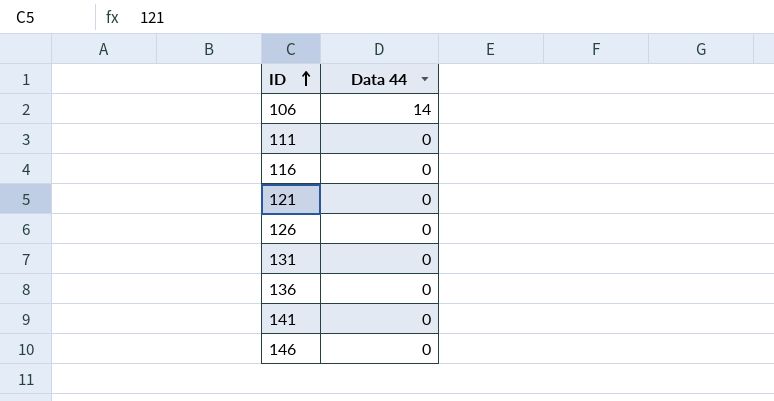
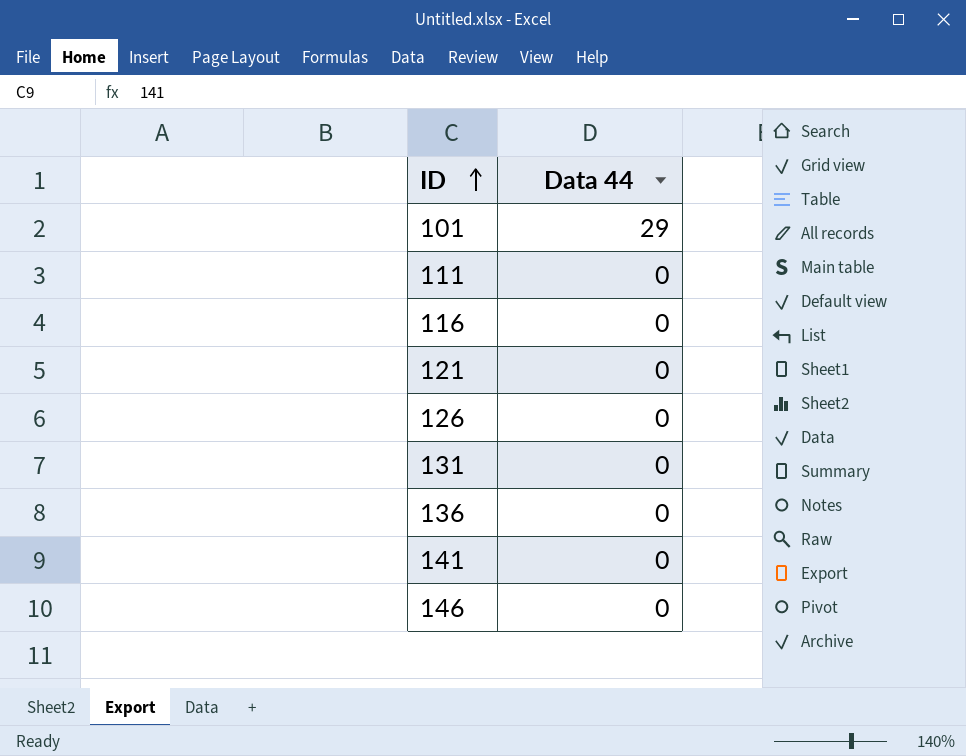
row 106: 14 -> none
row 101: none -> 29

